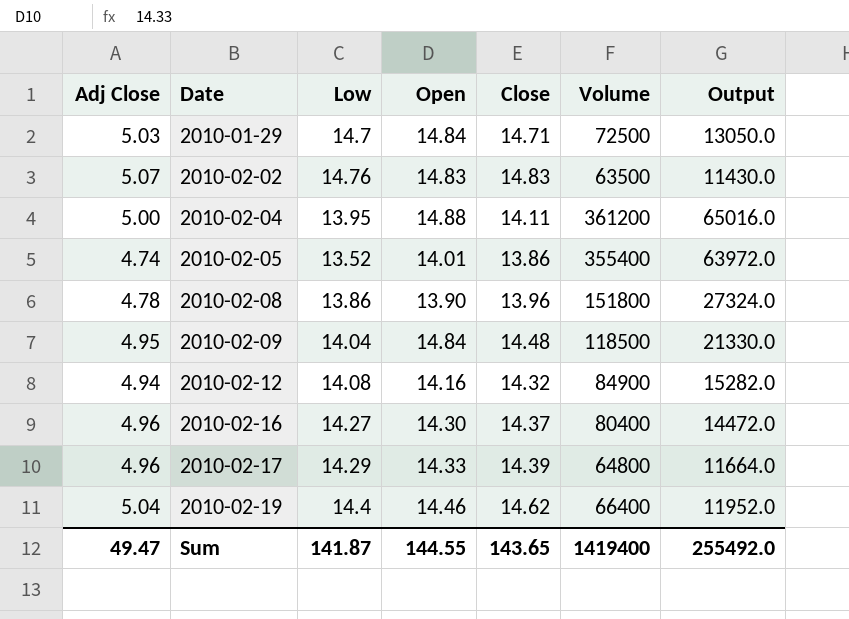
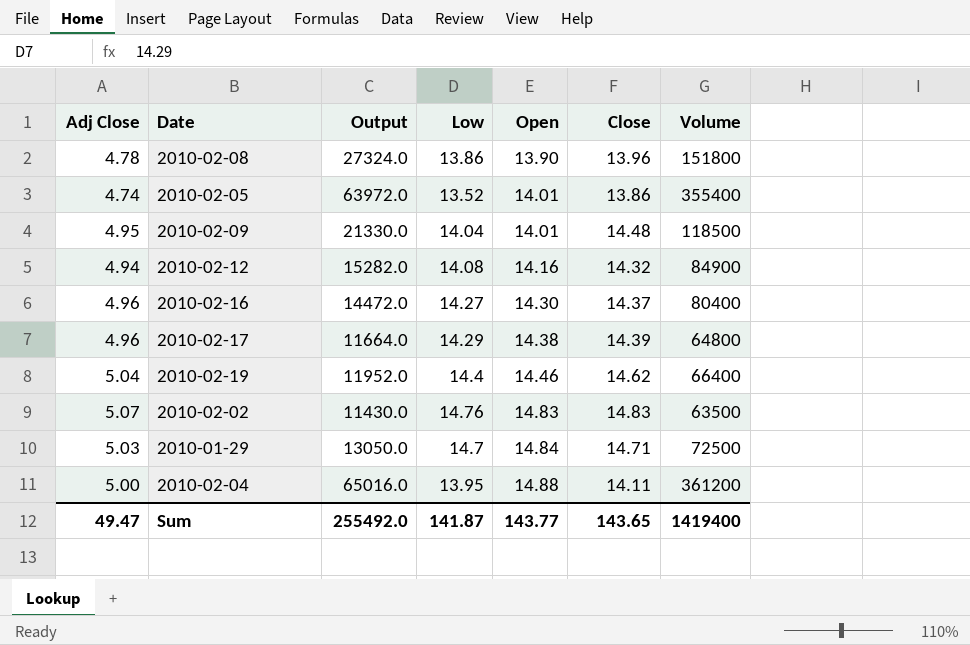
row order: Date ascending -> Open ascending
column Output | position: 7 -> 3
2010-02-09 | Open: 14.84 -> 14.01
2010-02-17 | Open: 14.33 -> 14.38
Sum | Open: 144.55 -> 143.77

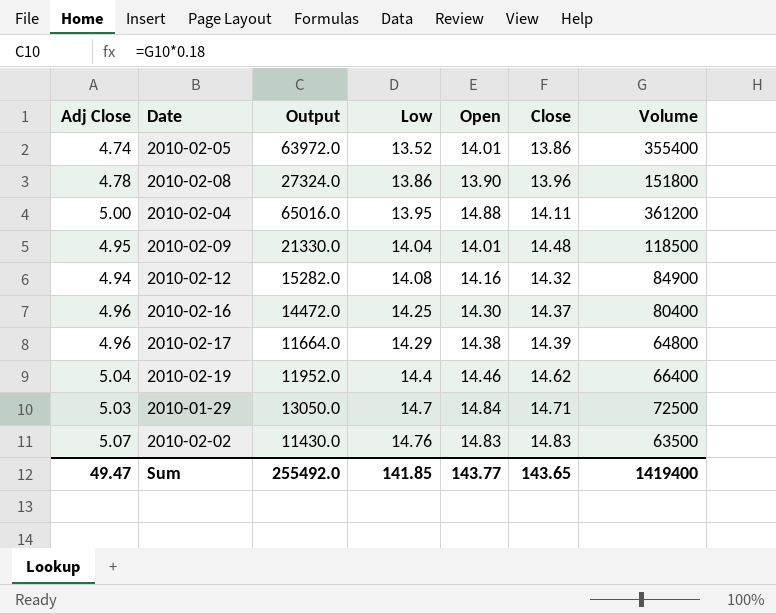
row order: Open ascending -> Low ascending
2010-02-16 | Low: 14.27 -> 14.25
Sum | Low: 141.87 -> 141.85

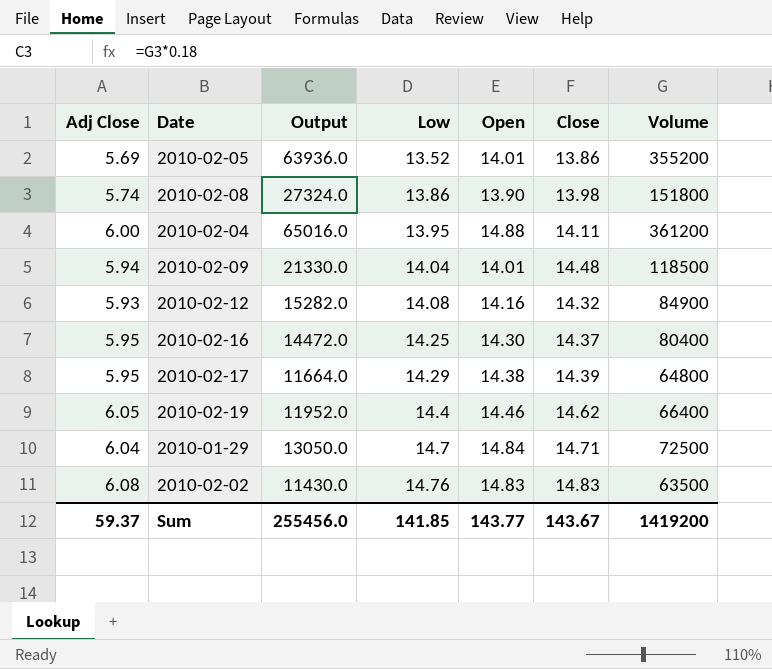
2010-02-05 | Adj Close: 4.74 -> 5.69
2010-02-05 | Output: 63972.0 -> 63936.0
2010-02-05 | Volume: 355400 -> 355200
2010-02-08 | Adj Close: 4.78 -> 5.74
2010-02-08 | Close: 13.96 -> 13.98
2010-02-04 | Adj Close: 5.00 -> 6.00
2010-02-09 | Adj Close: 4.95 -> 5.94
2010-02-12 | Adj Close: 4.94 -> 5.93
2010-02-16 | Adj Close: 4.96 -> 5.95
2010-02-17 | Adj Close: 4.96 -> 5.95
2010-02-19 | Adj Close: 5.04 -> 6.05
2010-01-29 | Adj Close: 5.03 -> 6.04
2010-02-02 | Adj Close: 5.07 -> 6.08
Sum | Adj Close: 49.47 -> 59.37
Sum | Output: 255492.0 -> 255456.0
Sum | Close: 143.65 -> 143.67
Sum | Volume: 1419400 -> 1419200

